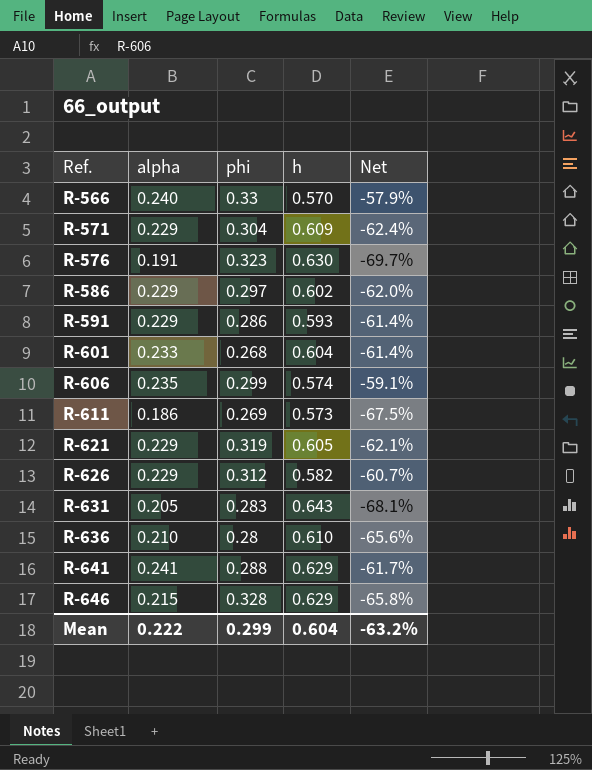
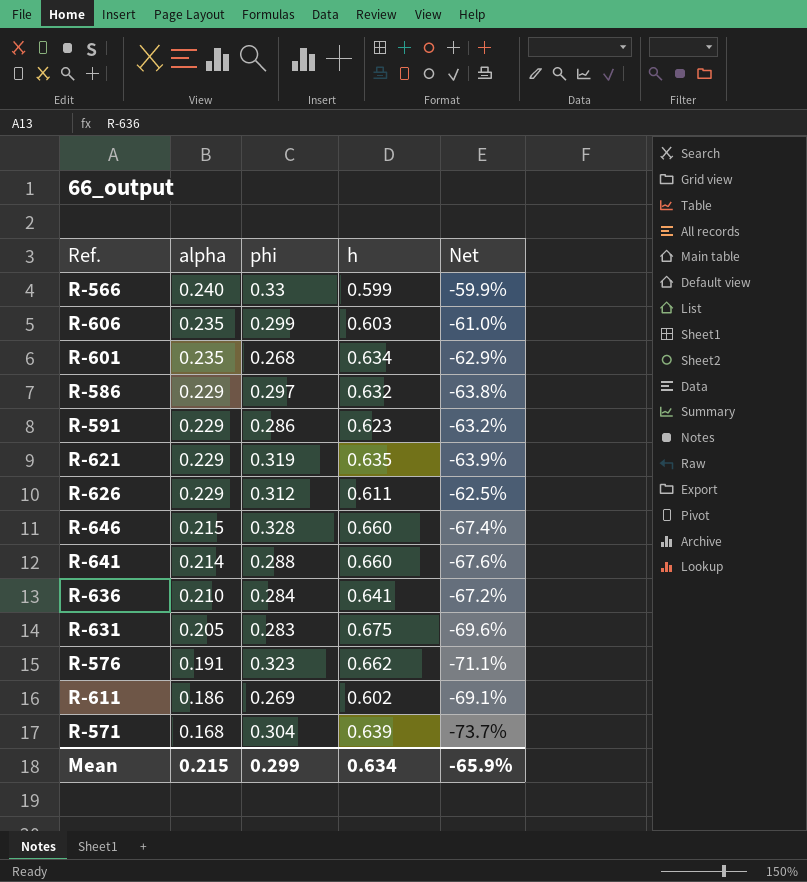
row order: Ref. ascending -> alpha descending
R-566 | h: 0.570 -> 0.599
R-566 | Net: -57.9% -> -59.9%
R-606 | h: 0.574 -> 0.603
R-606 | Net: -59.1% -> -61.0%
R-601 | alpha: 0.233 -> 0.235
R-601 | h: 0.604 -> 0.634
R-601 | Net: -61.4% -> -62.9%
R-586 | h: 0.602 -> 0.632
R-586 | Net: -62.0% -> -63.8%
R-591 | h: 0.593 -> 0.623
R-591 | Net: -61.4% -> -63.2%
R-621 | h: 0.605 -> 0.635
R-621 | Net: -62.1% -> -63.9%
R-626 | h: 0.582 -> 0.611
R-626 | Net: -60.7% -> -62.5%
R-646 | h: 0.629 -> 0.660
R-646 | Net: -65.8% -> -67.4%
R-641 | alpha: 0.241 -> 0.214
R-641 | h: 0.629 -> 0.660
R-641 | Net: -61.7% -> -67.6%
R-636 | phi: 0.28 -> 0.284
R-636 | h: 0.610 -> 0.641
R-636 | Net: -65.6% -> -67.2%
R-631 | h: 0.643 -> 0.675
R-631 | Net: -68.1% -> -69.6%
R-576 | h: 0.630 -> 0.662
R-576 | Net: -69.7% -> -71.1%
R-611 | h: 0.573 -> 0.602
R-611 | Net: -67.5% -> -69.1%
R-571 | alpha: 0.229 -> 0.168
R-571 | h: 0.609 -> 0.639
R-571 | Net: -62.4% -> -73.7%
Mean | alpha: 0.222 -> 0.215
Mean | h: 0.604 -> 0.634
Mean | Net: -63.2% -> -65.9%

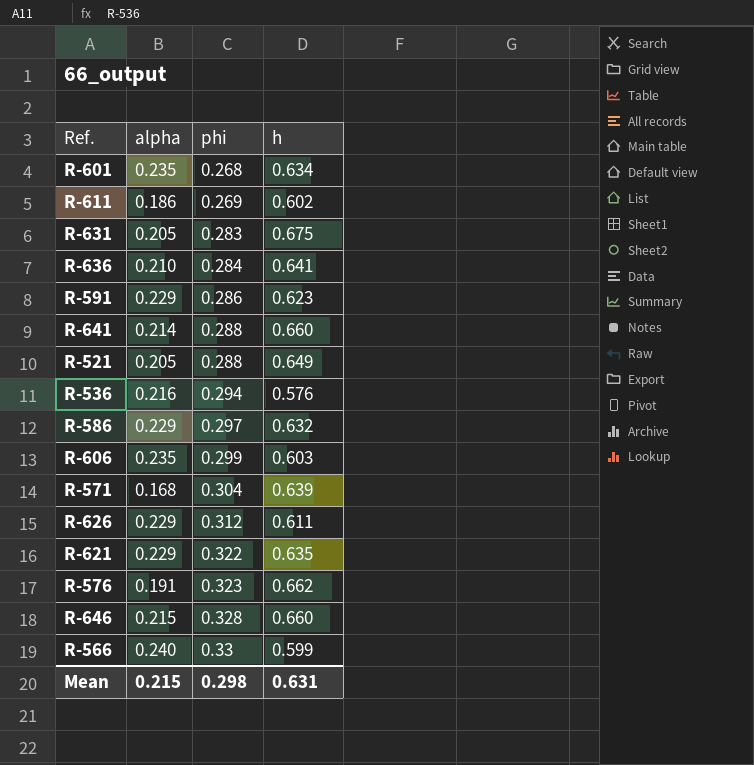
row order: alpha descending -> phi ascending
column Net | formula: ([alpha] - [h]) / [h] -> none
row R-521: none -> 0.205 | 0.288 | 0.649
row R-536: none -> 0.216 | 0.294 | 0.576
R-621 | phi: 0.319 -> 0.322
Mean | phi: 0.299 -> 0.298
Mean | h: 0.634 -> 0.631

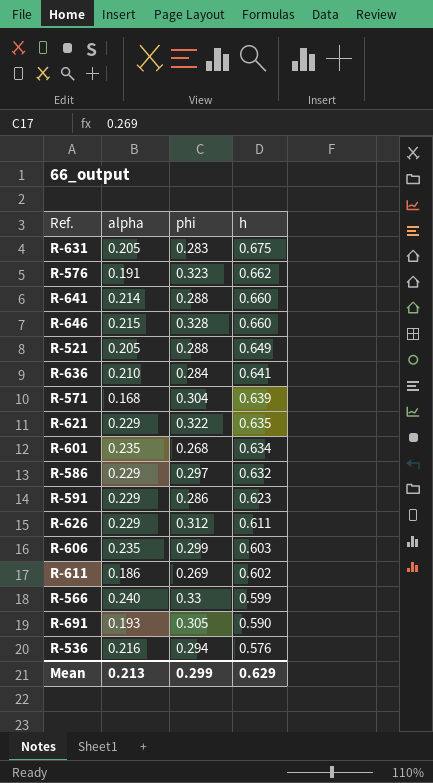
row order: phi ascending -> h descending
row R-691: none -> 0.193 | 0.305 | 0.590
Mean | alpha: 0.215 -> 0.213
Mean | phi: 0.298 -> 0.299
Mean | h: 0.631 -> 0.629

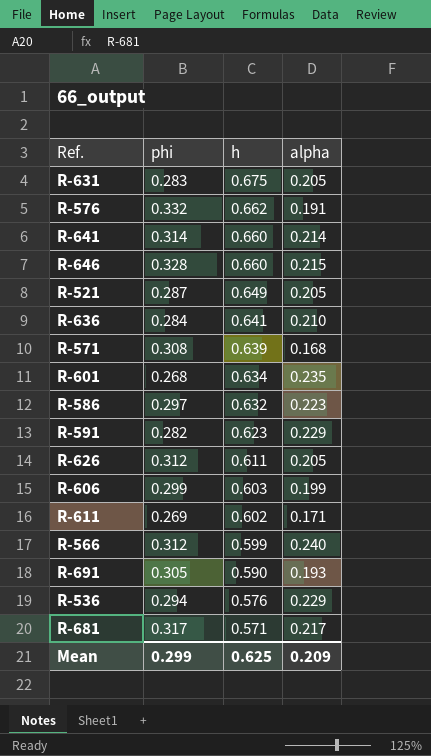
column alpha | position: 2 -> 4
row R-621: 0.229 | 0.322 | 0.635 -> none
R-576 | phi: 0.323 -> 0.332
R-641 | phi: 0.288 -> 0.314
R-521 | phi: 0.288 -> 0.287
R-571 | phi: 0.304 -> 0.308
R-586 | alpha: 0.229 -> 0.223
R-591 | phi: 0.286 -> 0.282
R-626 | alpha: 0.229 -> 0.205
R-606 | alpha: 0.235 -> 0.199
R-611 | alpha: 0.186 -> 0.171
R-566 | phi: 0.33 -> 0.312
R-536 | alpha: 0.216 -> 0.229
row R-681: none -> 0.317 | 0.571 | 0.217
Mean | h: 0.629 -> 0.625
Mean | alpha: 0.213 -> 0.209

